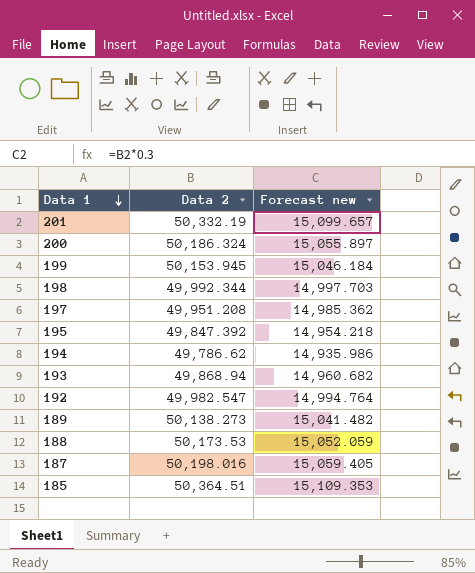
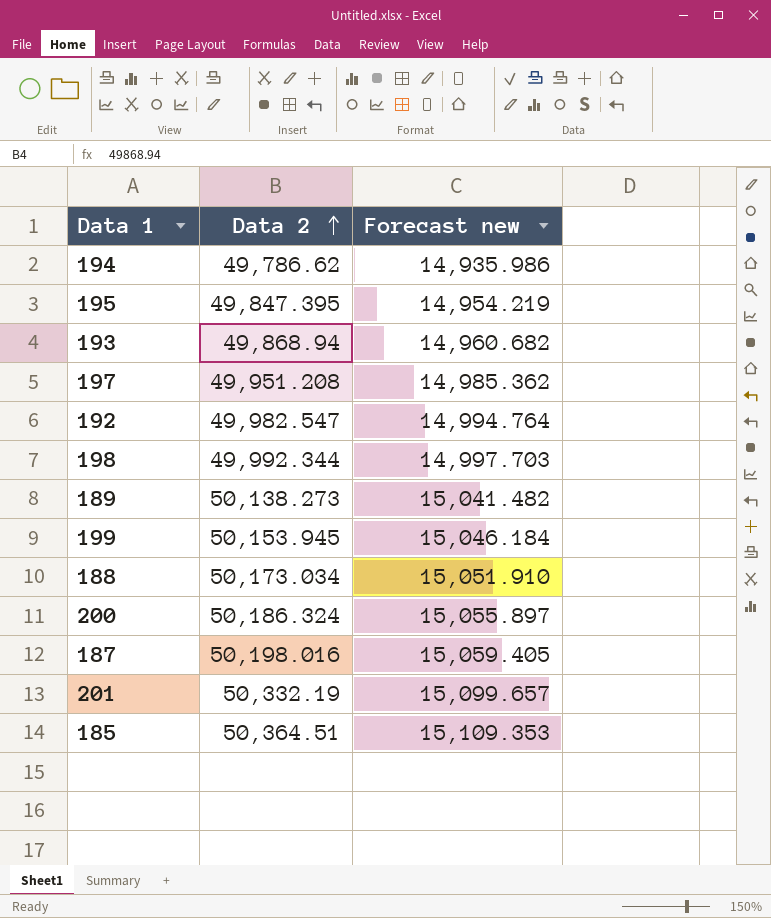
row order: Data 1 descending -> Data 2 ascending
195 | Data 2: 49,847.392 -> 49,847.395
195 | Forecast new: 14,954.218 -> 14,954.219
188 | Data 2: 50,173.53 -> 50,173.034
188 | Forecast new: 15,052.059 -> 15,051.910

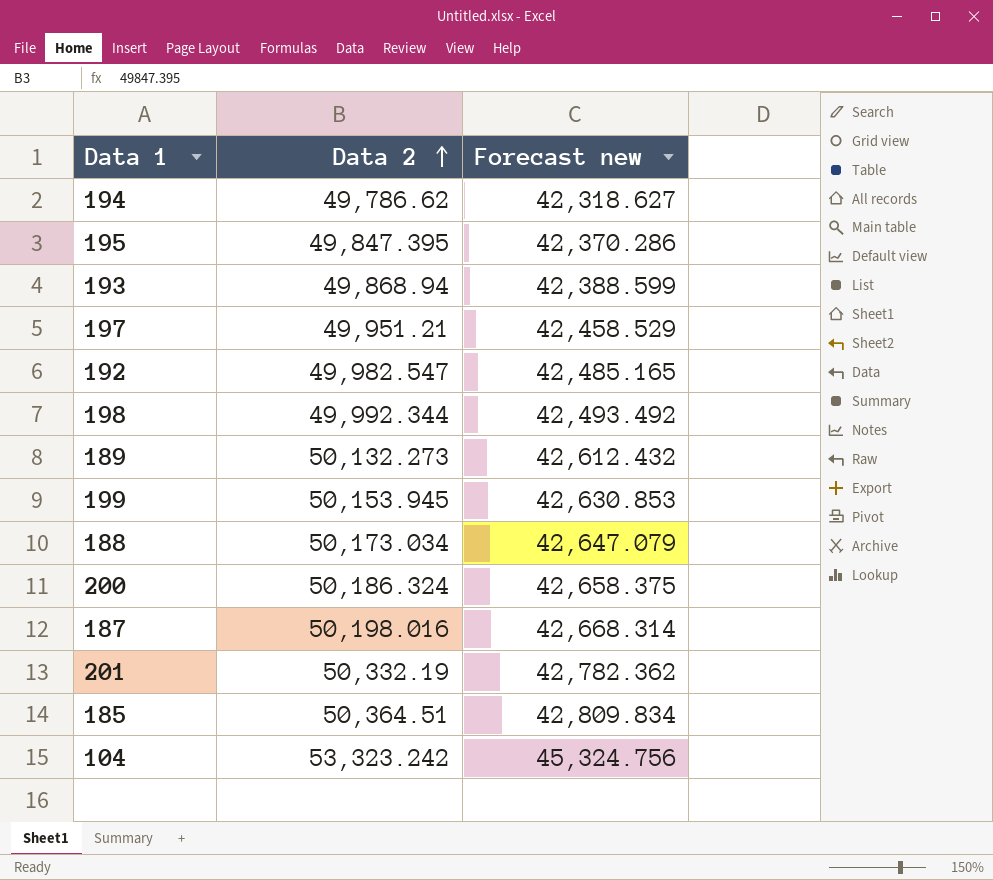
column Forecast new | formula: [Data 2] * 0.3 -> [Data 2] * 0.85
197 | Data 2: 49,951.208 -> 49,951.21
189 | Data 2: 50,138.273 -> 50,132.273
row 104: none -> 53,323.242 | 45,324.756

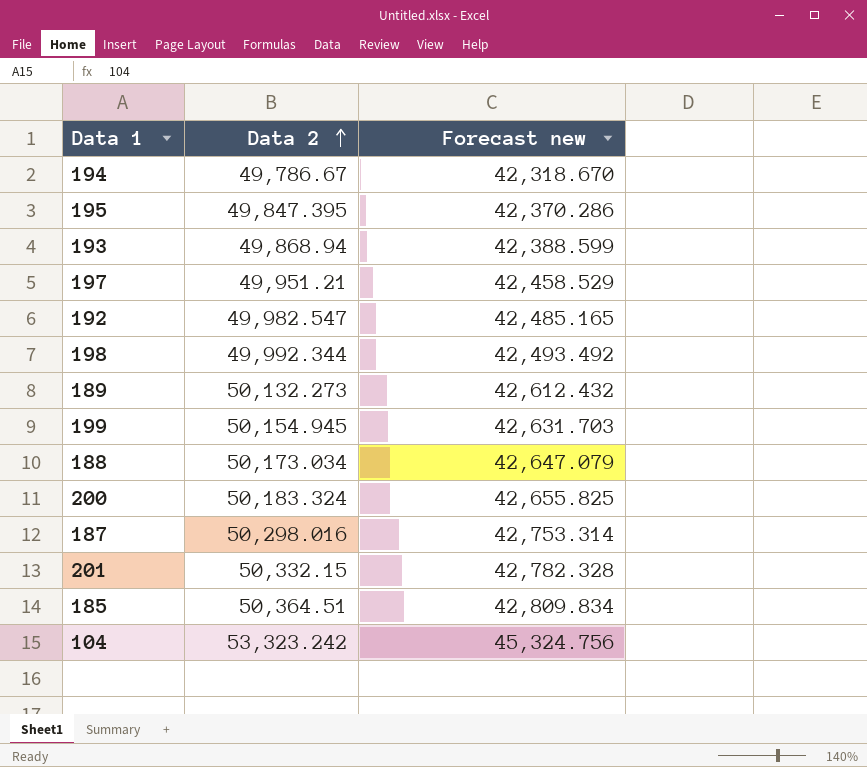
194 | Data 2: 49,786.62 -> 49,786.67
194 | Forecast new: 42,318.627 -> 42,318.670
199 | Data 2: 50,153.945 -> 50,154.945
199 | Forecast new: 42,630.853 -> 42,631.703
200 | Data 2: 50,186.324 -> 50,183.324
200 | Forecast new: 42,658.375 -> 42,655.825
187 | Data 2: 50,198.016 -> 50,298.016
187 | Forecast new: 42,668.314 -> 42,753.314
201 | Data 2: 50,332.19 -> 50,332.15
201 | Forecast new: 42,782.362 -> 42,782.328

